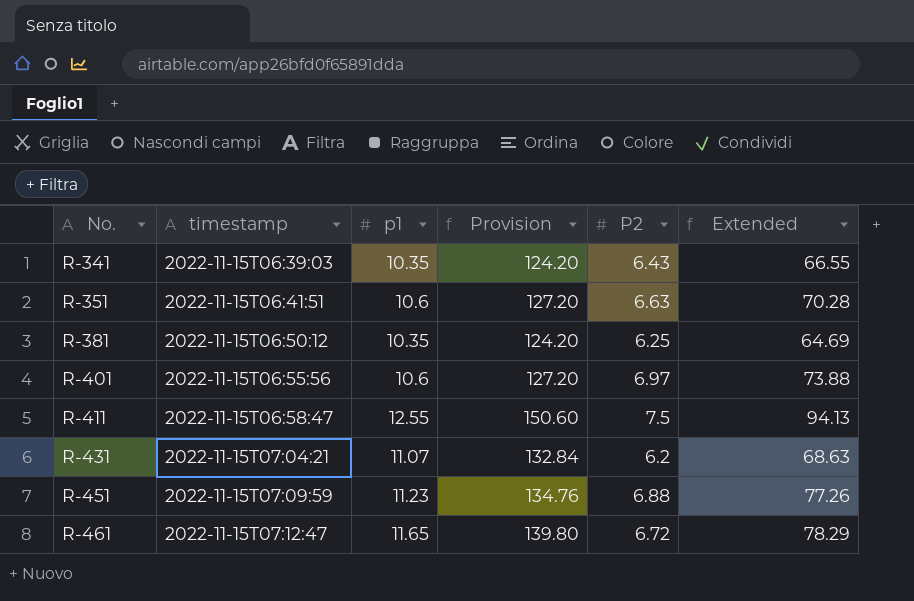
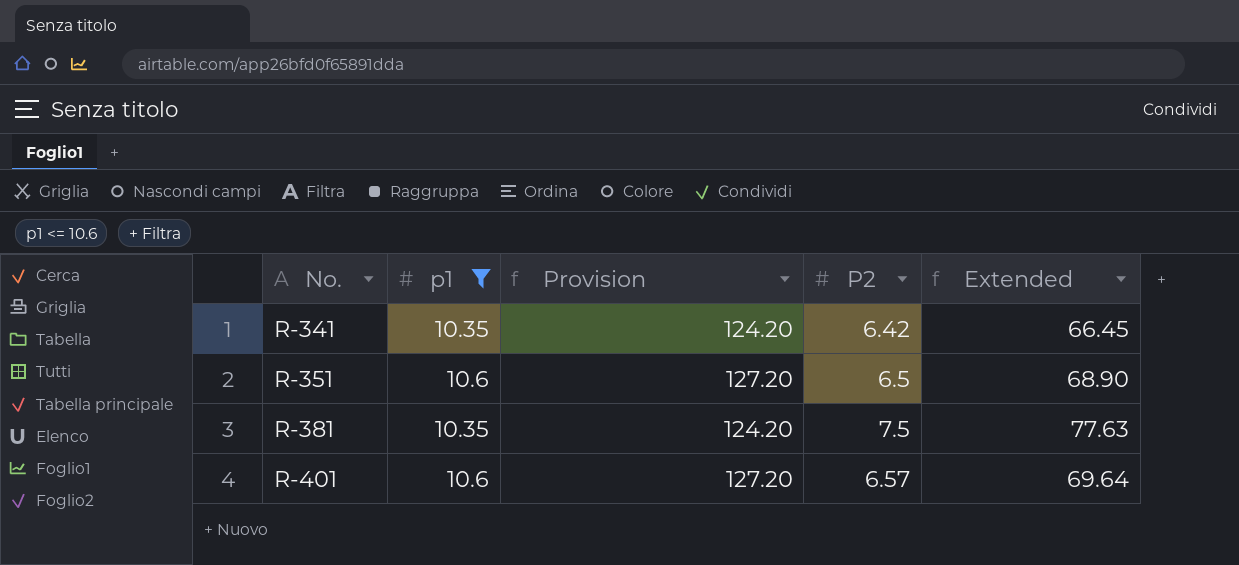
filter: none -> p1 <= 10.6
column timestamp | position: 2 -> none
R-341 | P2: 6.43 -> 6.42
R-341 | Extended: 66.55 -> 66.45
R-351 | P2: 6.63 -> 6.5
R-351 | Extended: 70.28 -> 68.90
R-381 | P2: 6.25 -> 7.5
R-381 | Extended: 64.69 -> 77.63
R-401 | P2: 6.97 -> 6.57
R-401 | Extended: 73.88 -> 69.64

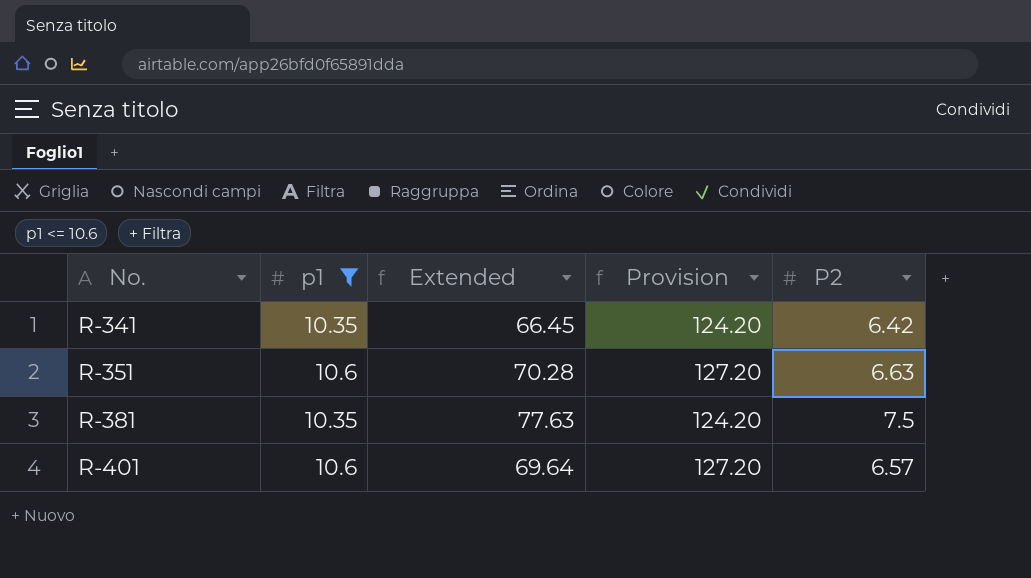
column Extended | position: 5 -> 3
R-351 | Extended: 68.90 -> 70.28
R-351 | P2: 6.5 -> 6.63

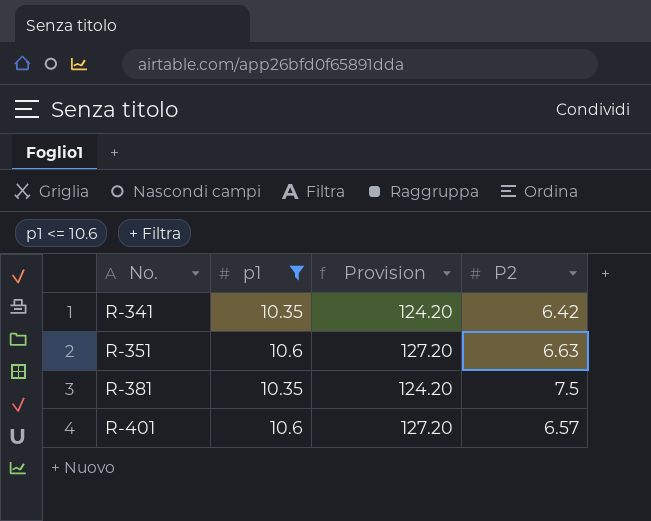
column Extended | formula: [p1] * [P2] -> none

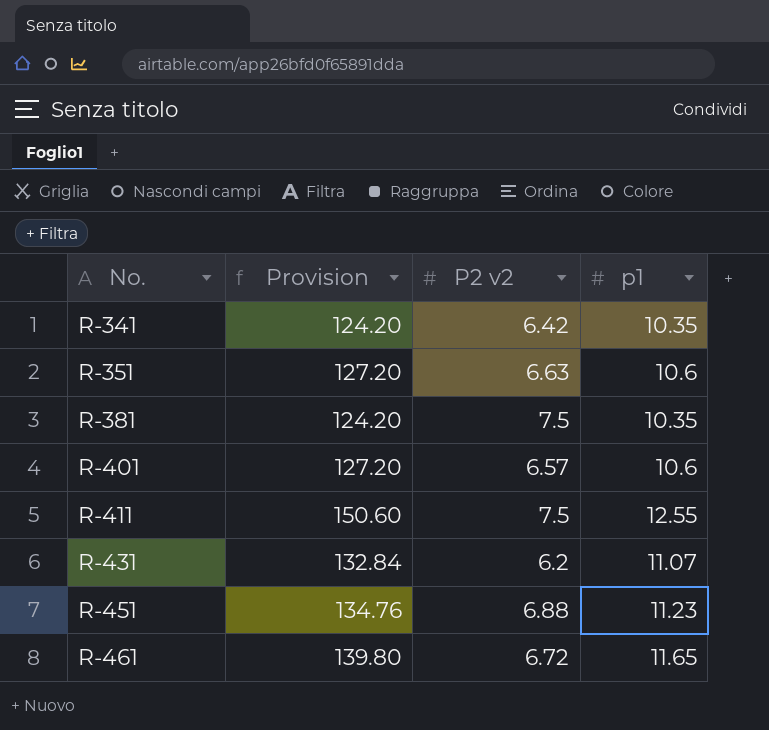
filter: p1 <= 10.6 -> none
column name: P2 -> P2 v2
column p1 | position: 2 -> 4

